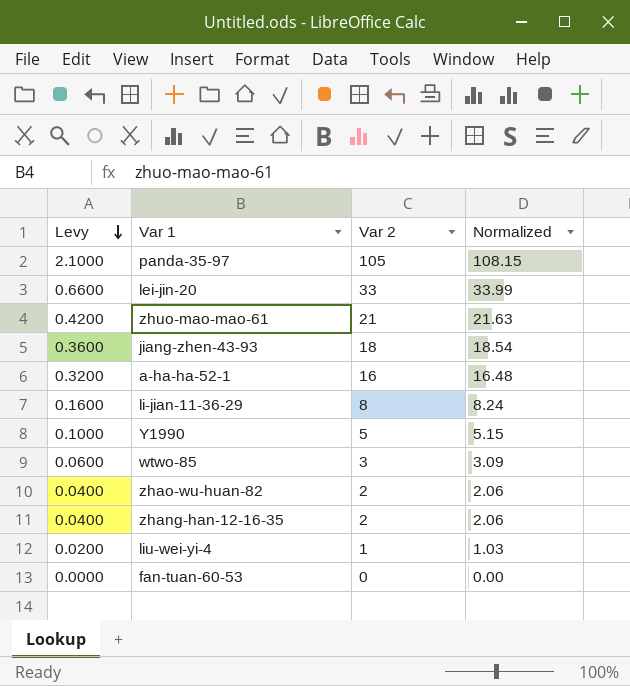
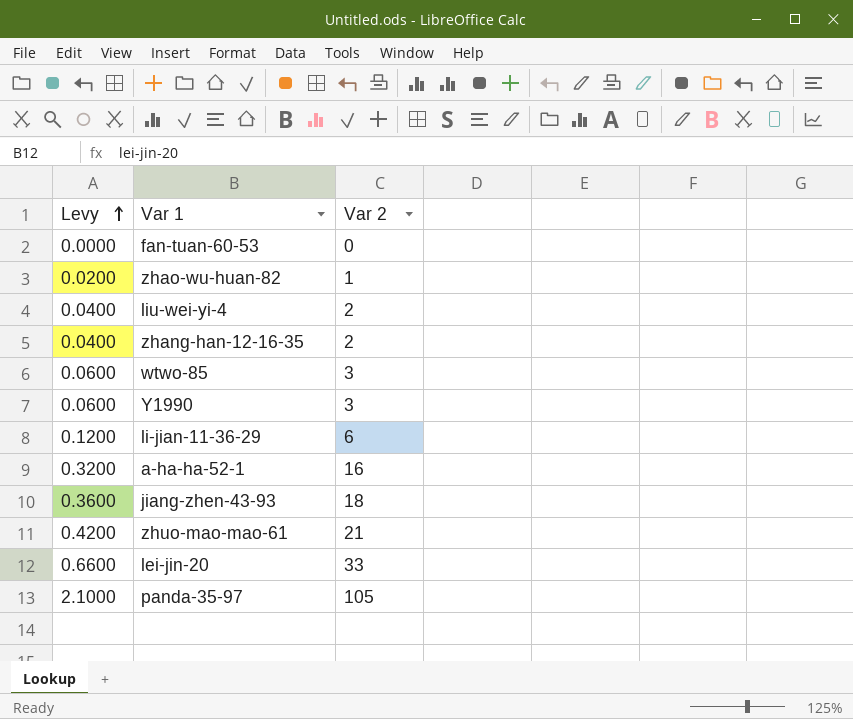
row order: Levy descending -> Levy ascending
column Normalized | formula: [Var 2] * 1.03 -> none
zhao-wu-huan-82 | Levy: 0.0400 -> 0.0200
zhao-wu-huan-82 | Var 2: 2 -> 1
liu-wei-yi-4 | Levy: 0.0200 -> 0.0400
liu-wei-yi-4 | Var 2: 1 -> 2
Y1990 | Levy: 0.1000 -> 0.0600
Y1990 | Var 2: 5 -> 3
li-jian-11-36-29 | Levy: 0.1600 -> 0.1200
li-jian-11-36-29 | Var 2: 8 -> 6

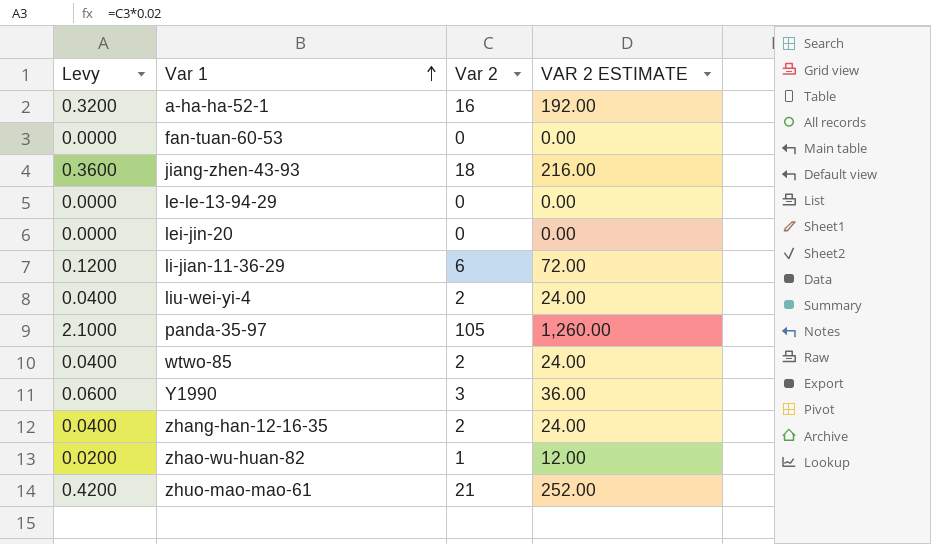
row order: Levy ascending -> Var 1 ascending
column VAR 2 ESTIMATE | formula: none -> [Var 2] * 12
row le-le-13-94-29: none -> 0.0000 | 0 | 0.00
lei-jin-20 | Levy: 0.6600 -> 0.0000
lei-jin-20 | Var 2: 33 -> 0
wtwo-85 | Levy: 0.0600 -> 0.0400
wtwo-85 | Var 2: 3 -> 2

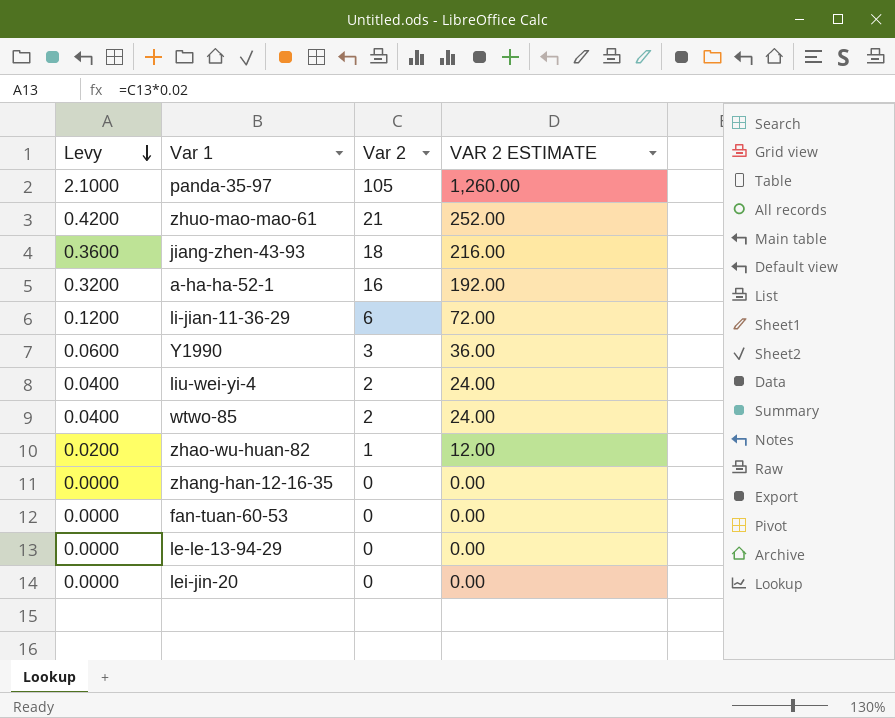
row order: Var 1 ascending -> Levy descending
zhang-han-12-16-35 | Levy: 0.0400 -> 0.0000
zhang-han-12-16-35 | Var 2: 2 -> 0
zhang-han-12-16-35 | VAR 2 ESTIMATE: 24.00 -> 0.00

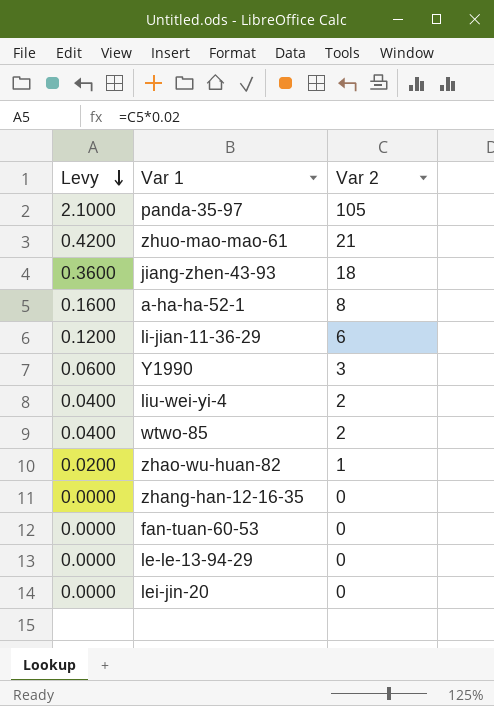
column VAR 2 ESTIMATE | formula: [Var 2] * 12 -> none
a-ha-ha-52-1 | Levy: 0.3200 -> 0.1600
a-ha-ha-52-1 | Var 2: 16 -> 8

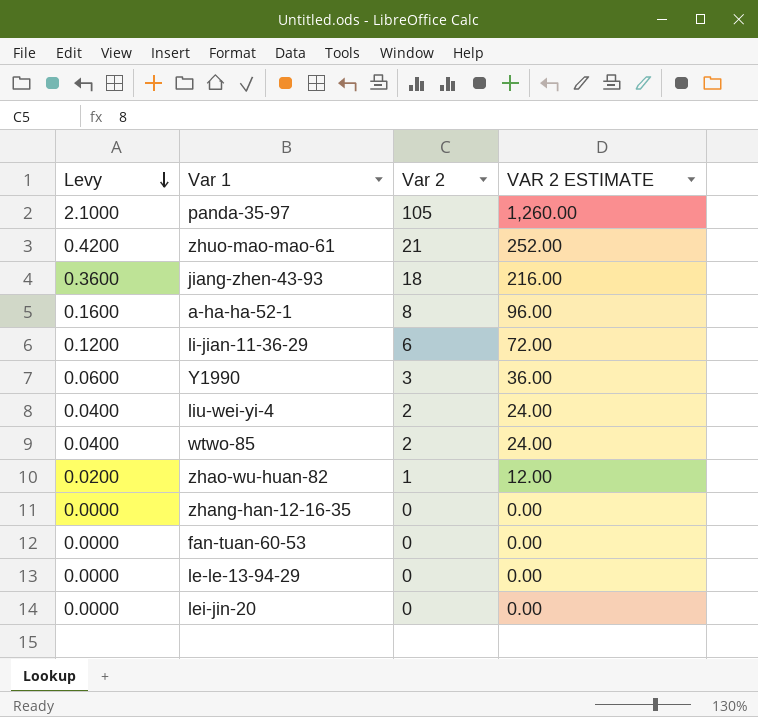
column VAR 2 ESTIMATE | formula: none -> [Var 2] * 12

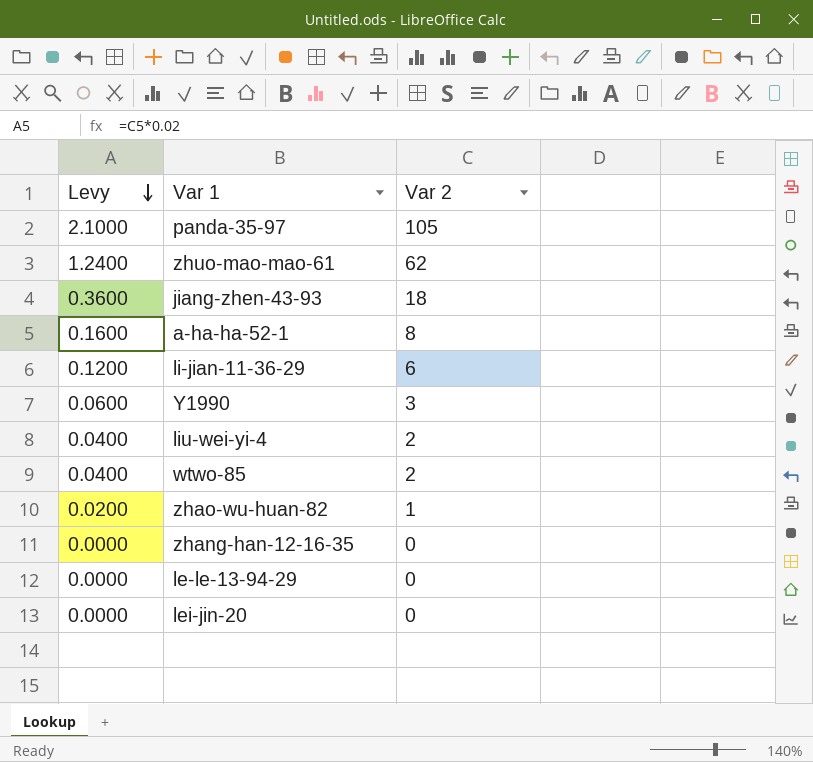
column VAR 2 ESTIMATE | formula: [Var 2] * 12 -> none
row fan-tuan-60-53: 0.0000 | 0 | 0.00 -> none
zhuo-mao-mao-61 | Levy: 0.4200 -> 1.2400
zhuo-mao-mao-61 | Var 2: 21 -> 62

